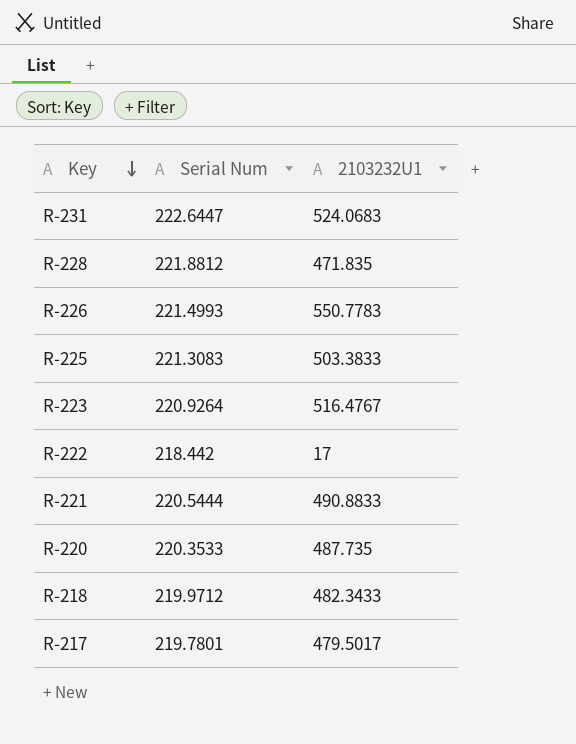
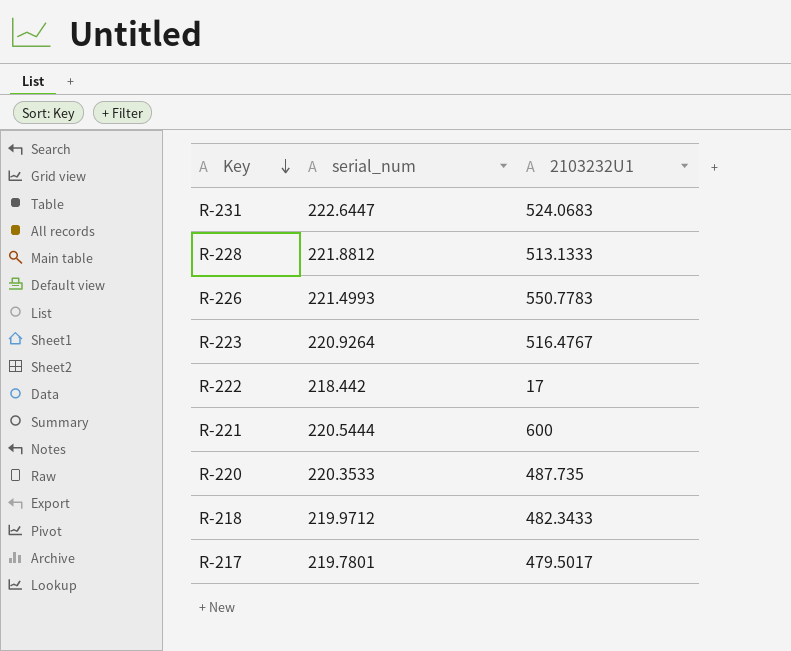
column name: Serial Num -> serial_num
row R-225: 221.3083 | 503.3833 -> none
R-228 | 2103232U1: 471.835 -> 513.1333
R-221 | 2103232U1: 490.8833 -> 600

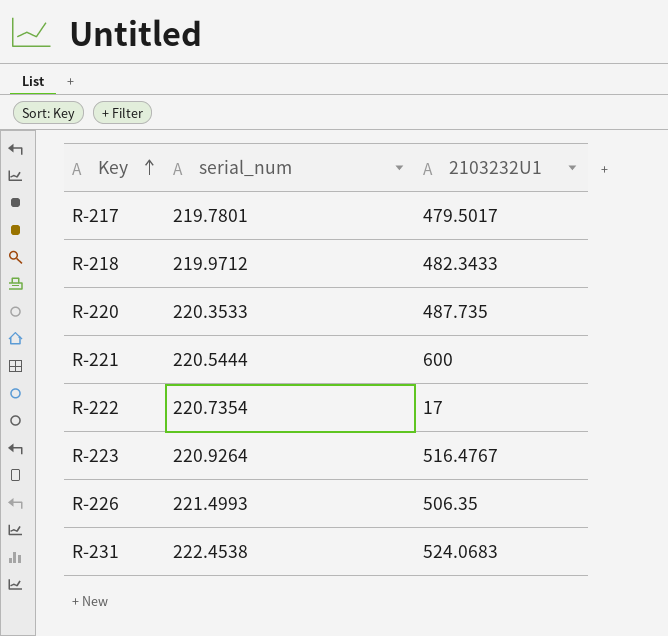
row order: Key descending -> Key ascending
row R-228: 221.8812 | 513.1333 -> none
R-222 | serial_num: 218.442 -> 220.7354
R-226 | 2103232U1: 550.7783 -> 506.35
R-231 | serial_num: 222.6447 -> 222.4538

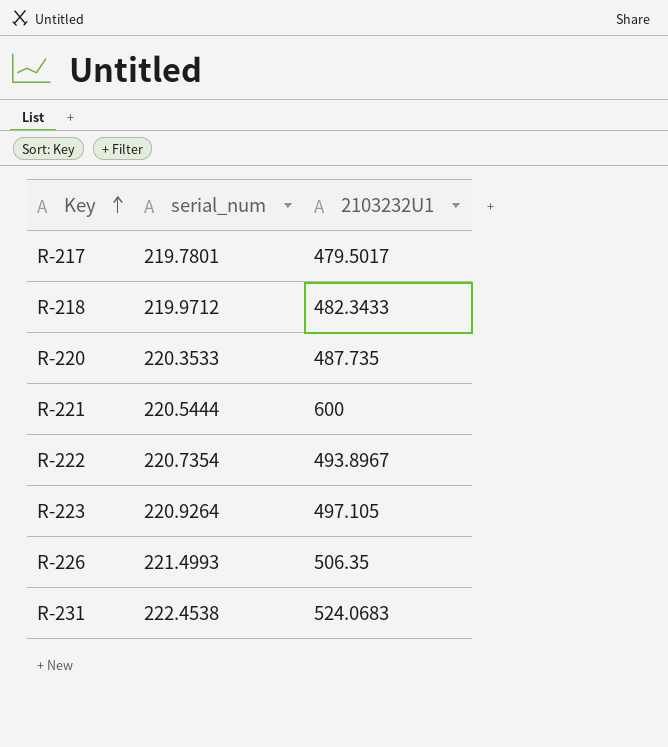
R-222 | 2103232U1: 17 -> 493.8967
R-223 | 2103232U1: 516.4767 -> 497.105

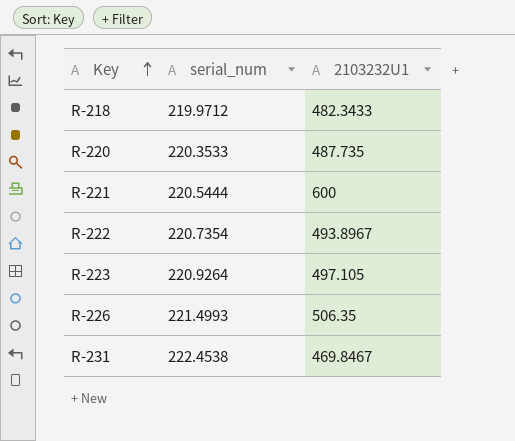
row R-217: 219.7801 | 479.5017 -> none
R-231 | 2103232U1: 524.0683 -> 469.8467

